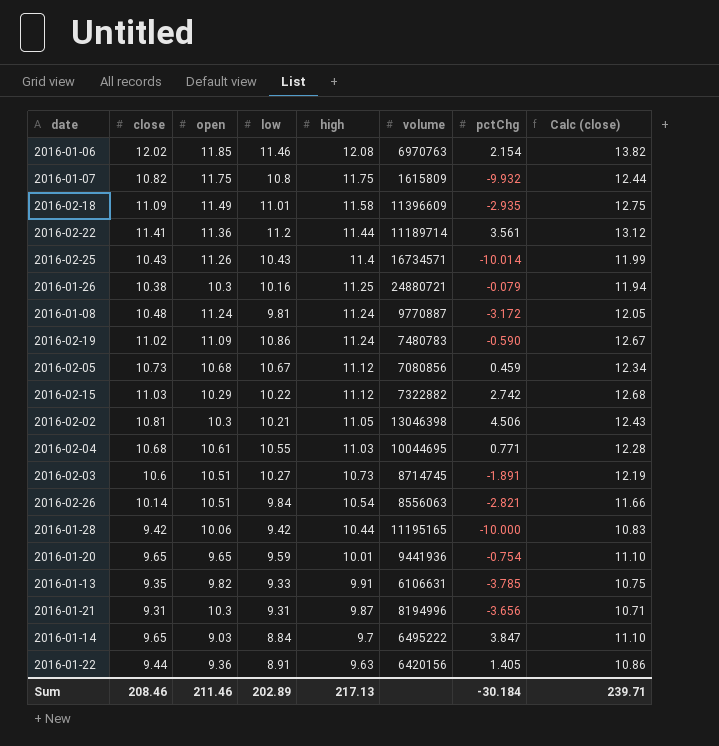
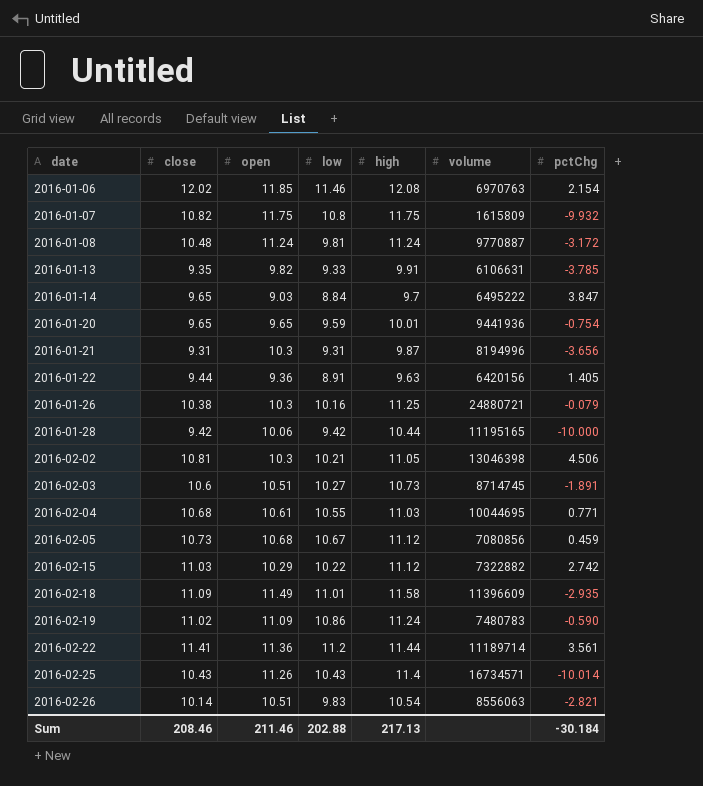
row order: high descending -> date ascending
column Calc (close) | formula: [close] * 1.15 -> none
2016-02-26 | low: 9.84 -> 9.83
Sum | low: 202.89 -> 202.88

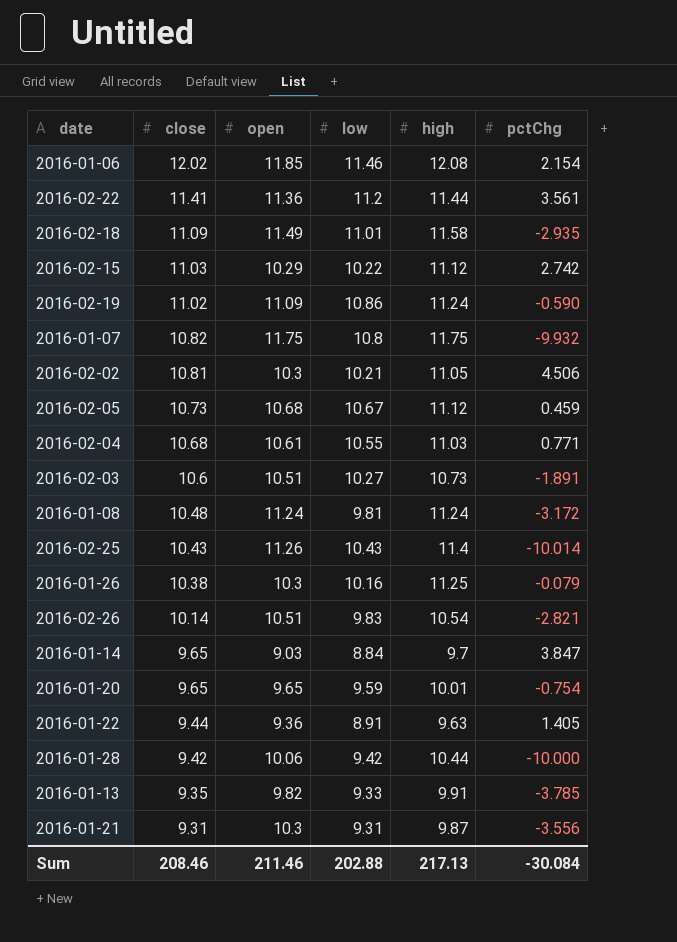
row order: date ascending -> close descending
column volume | position: 6 -> none
2016-01-21 | pctChg: -3.656 -> -3.556
Sum | pctChg: -30.184 -> -30.084

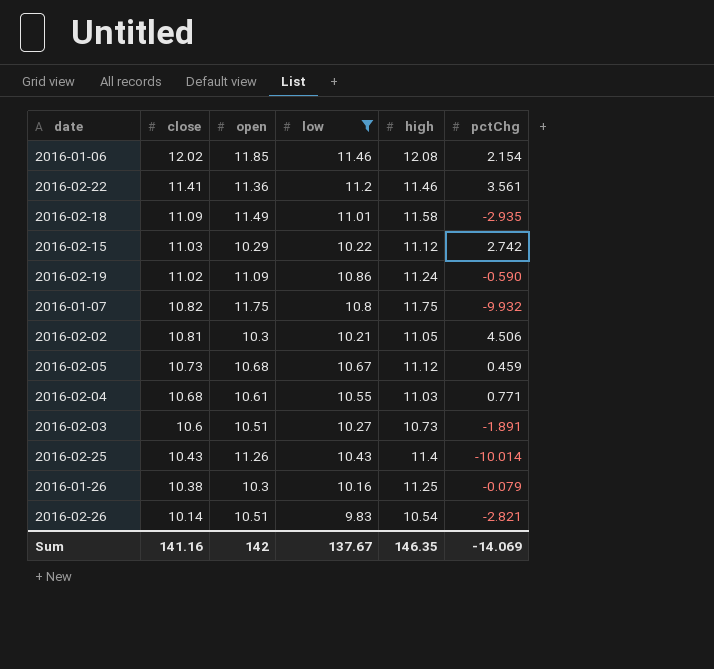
filter: none -> low >= 9.83
2016-02-22 | high: 11.44 -> 11.46
Sum | close: 208.46 -> 141.16
Sum | open: 211.46 -> 142
Sum | low: 202.88 -> 137.67
Sum | high: 217.13 -> 146.35
Sum | pctChg: -30.084 -> -14.069

